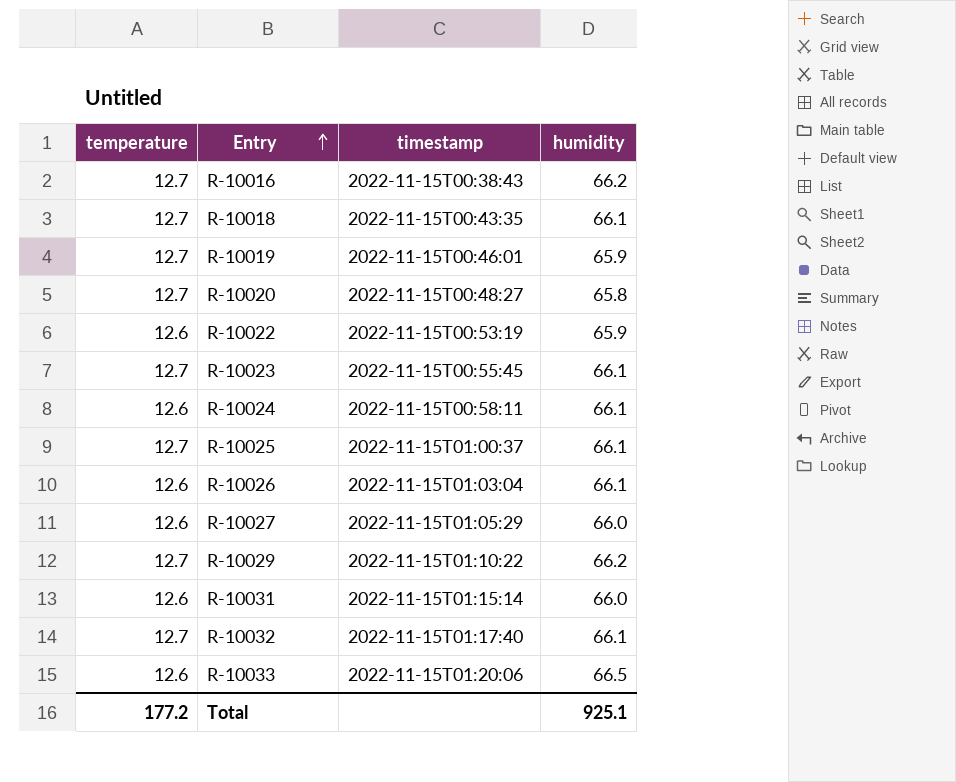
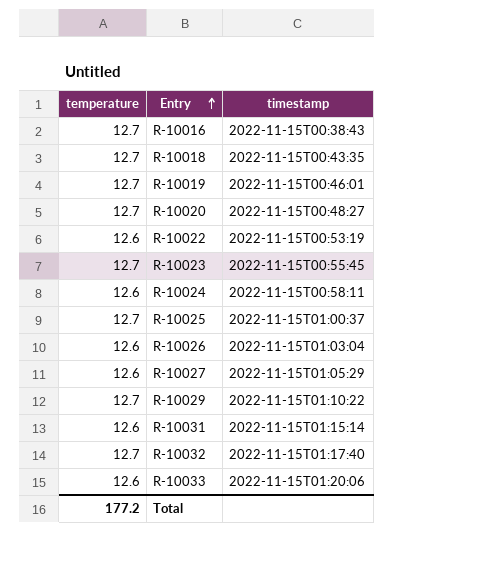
column humidity | position: 4 -> none

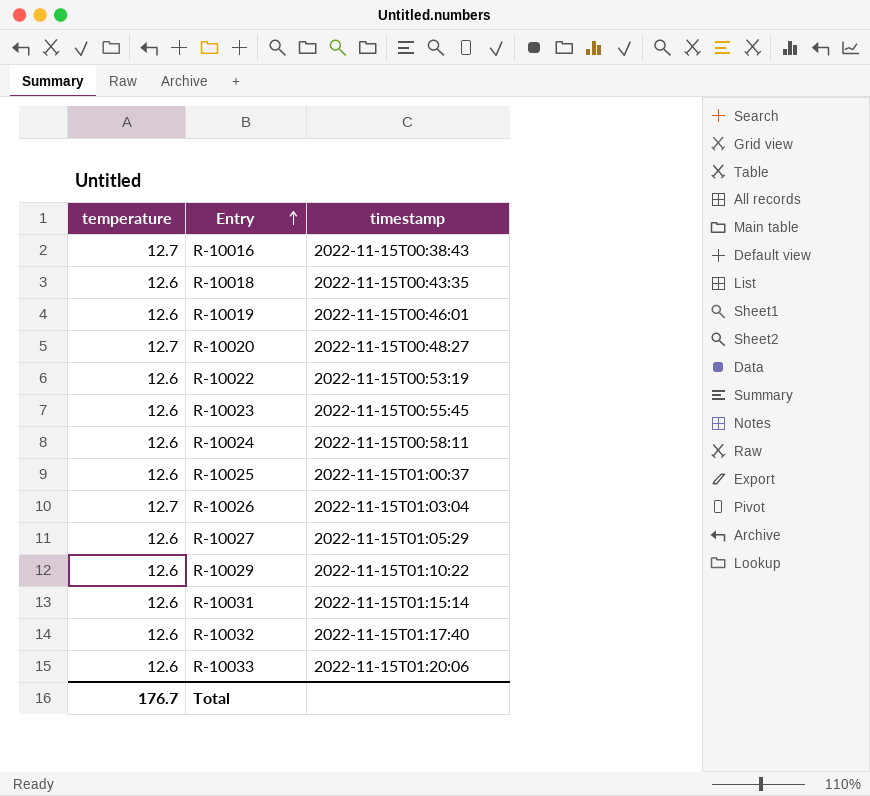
R-10018 | temperature: 12.7 -> 12.6
R-10019 | temperature: 12.7 -> 12.6
R-10023 | temperature: 12.7 -> 12.6
R-10025 | temperature: 12.7 -> 12.6
R-10026 | temperature: 12.6 -> 12.7
R-10029 | temperature: 12.7 -> 12.6
R-10032 | temperature: 12.7 -> 12.6
Total | temperature: 177.2 -> 176.7

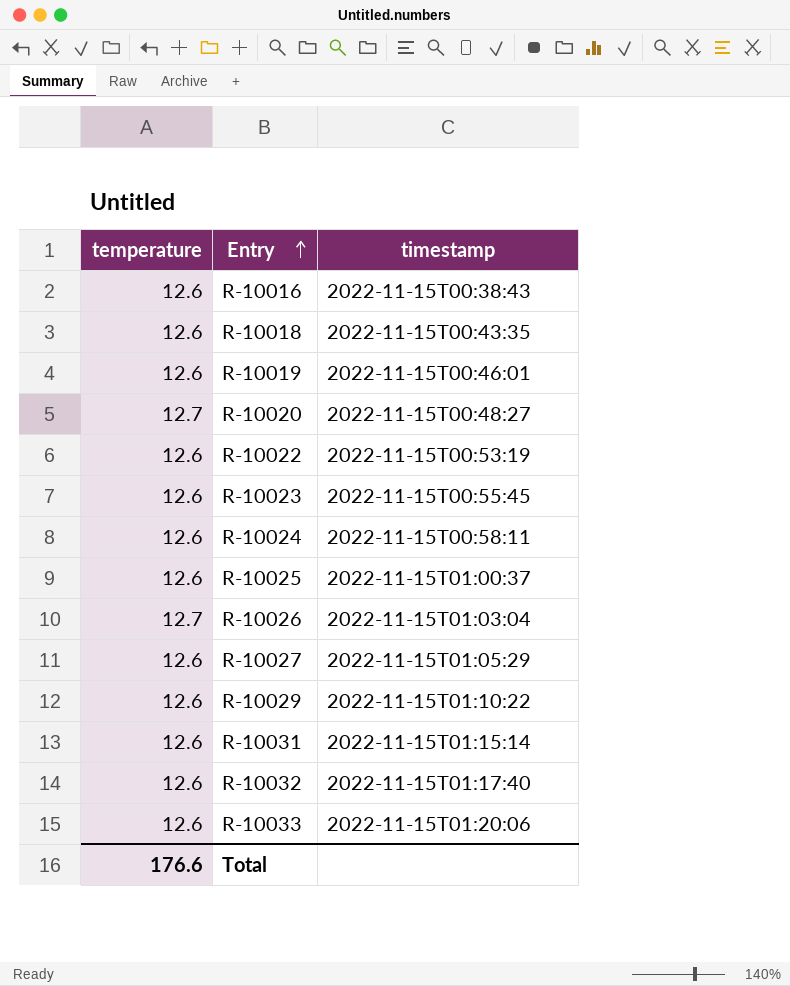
R-10016 | temperature: 12.7 -> 12.6
Total | temperature: 176.7 -> 176.6

